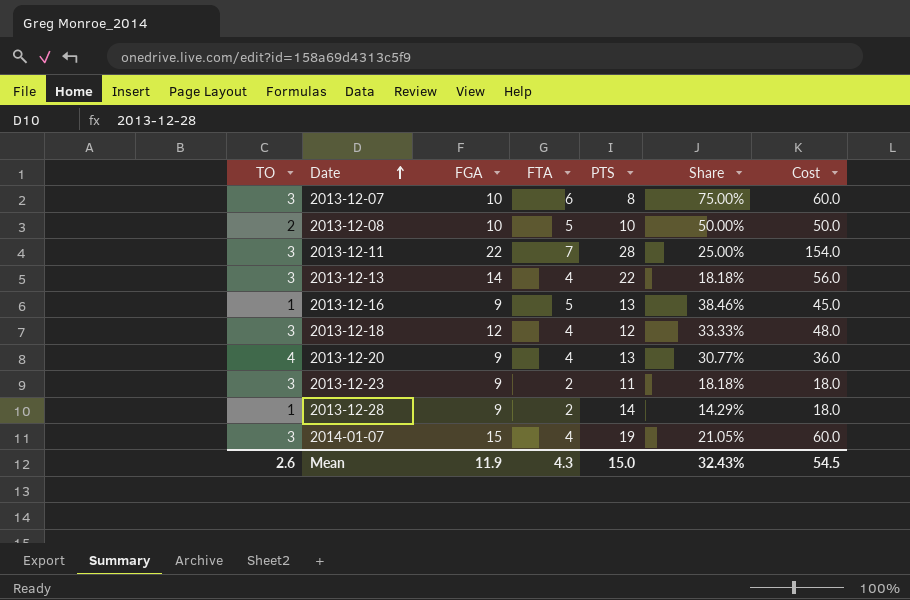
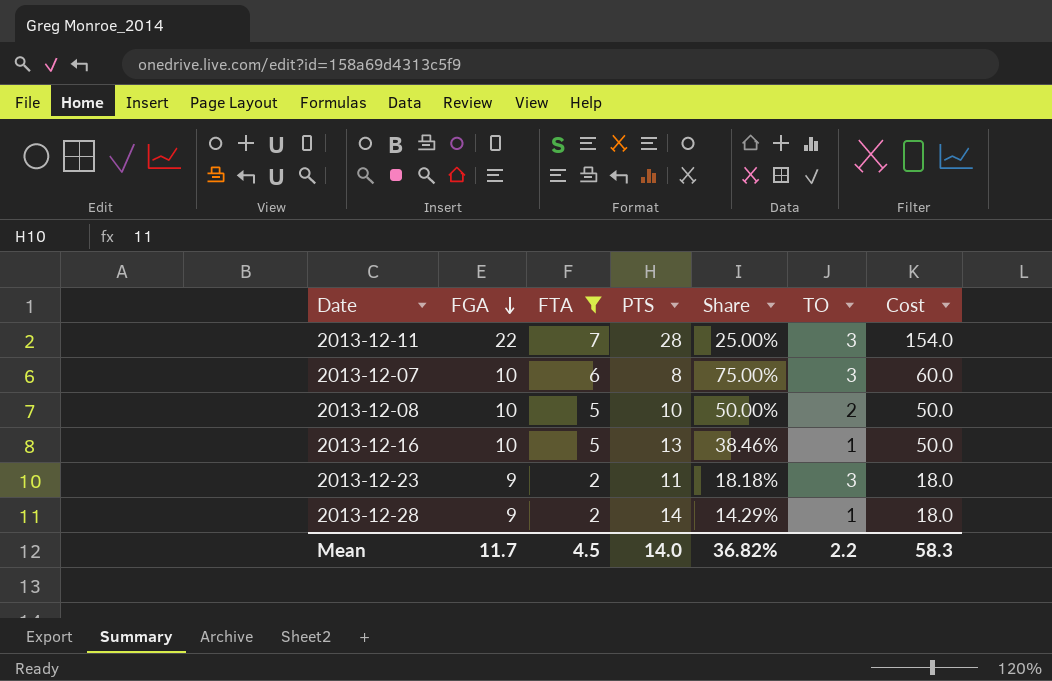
filter: none -> FTA != 4
row order: Date ascending -> FGA descending
column TO | position: 1 -> 6
2013-12-16 | FGA: 9 -> 10
2013-12-16 | Cost: 45.0 -> 50.0
Mean | FGA: 11.9 -> 11.7
Mean | FTA: 4.3 -> 4.5
Mean | PTS: 15.0 -> 14.0
Mean | Share: 32.43% -> 36.82%
Mean | TO: 2.6 -> 2.2
Mean | Cost: 54.5 -> 58.3

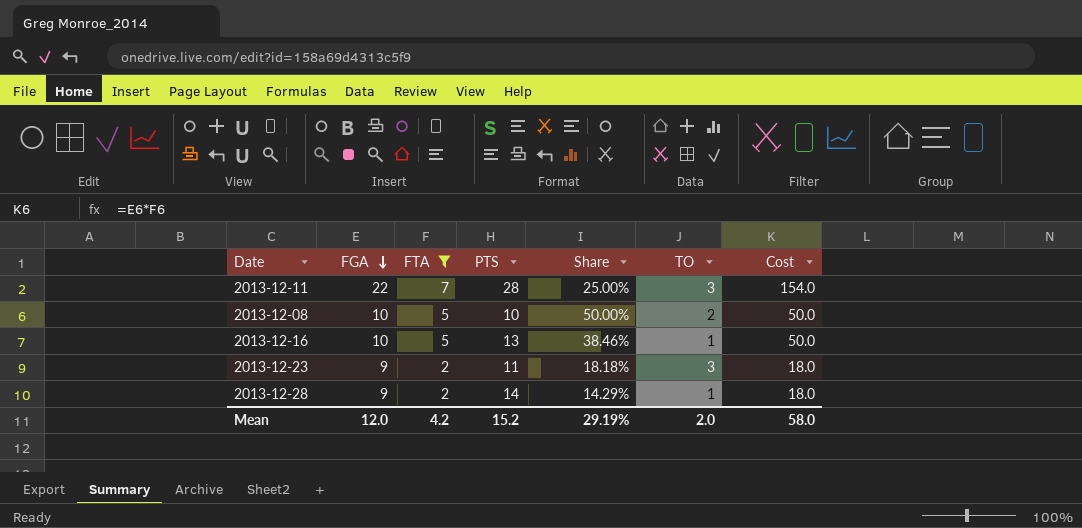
row 2013-12-07: 10 | 6 | 8 | 75.00% | 3 | 60.0 -> none
Mean | FGA: 11.7 -> 12.0
Mean | FTA: 4.5 -> 4.2
Mean | PTS: 14.0 -> 15.2
Mean | Share: 36.82% -> 29.19%
Mean | TO: 2.2 -> 2.0
Mean | Cost: 58.3 -> 58.0

